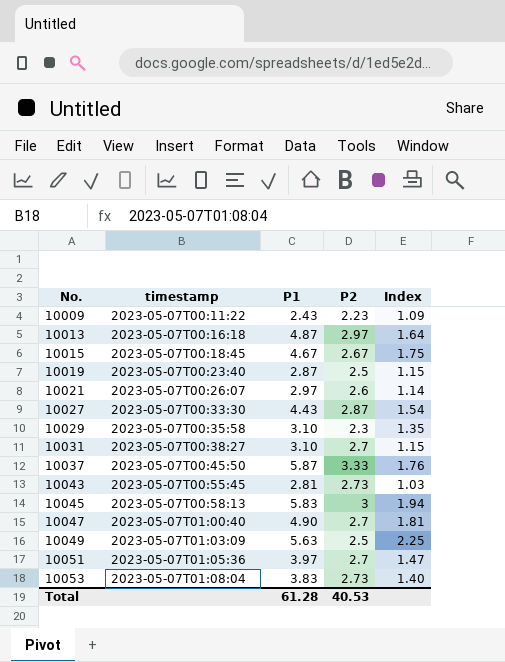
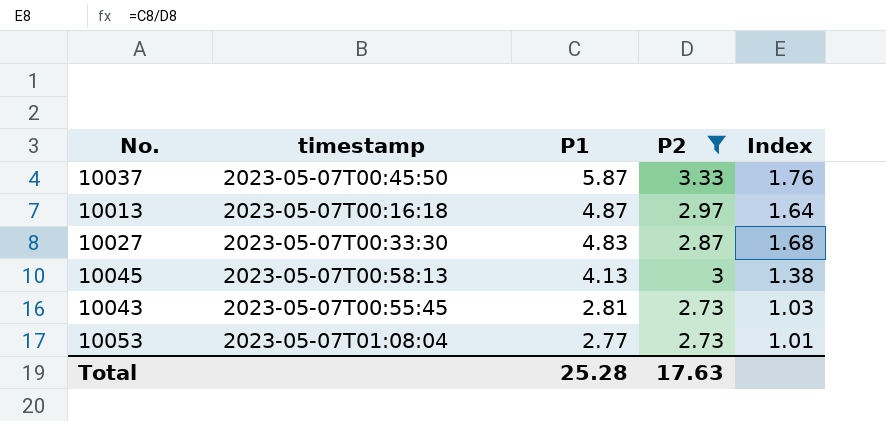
filter: none -> P2 >= 2.73
row order: No. ascending -> P1 descending
10027 | P1: 4.43 -> 4.83
10027 | Index: 1.54 -> 1.68
10045 | P1: 5.83 -> 4.13
10045 | Index: 1.94 -> 1.38
10053 | P1: 3.83 -> 2.77
10053 | Index: 1.40 -> 1.01
Total | P1: 61.28 -> 25.28
Total | P2: 40.53 -> 17.63

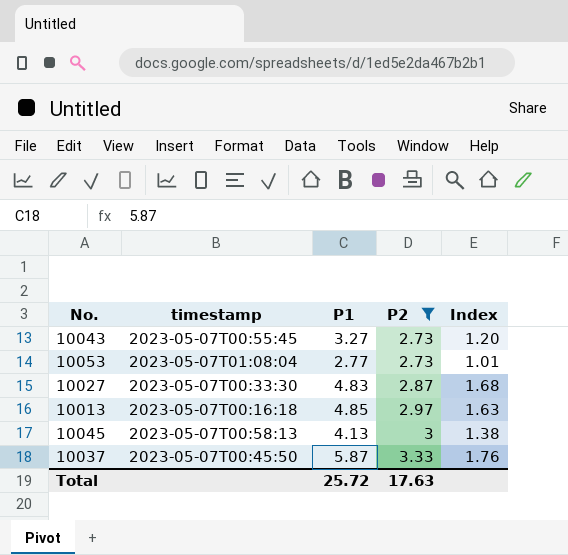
row order: P1 descending -> P2 ascending
10043 | P1: 2.81 -> 3.27
10043 | Index: 1.03 -> 1.20
10013 | P1: 4.87 -> 4.85
10013 | Index: 1.64 -> 1.63
Total | P1: 25.28 -> 25.72

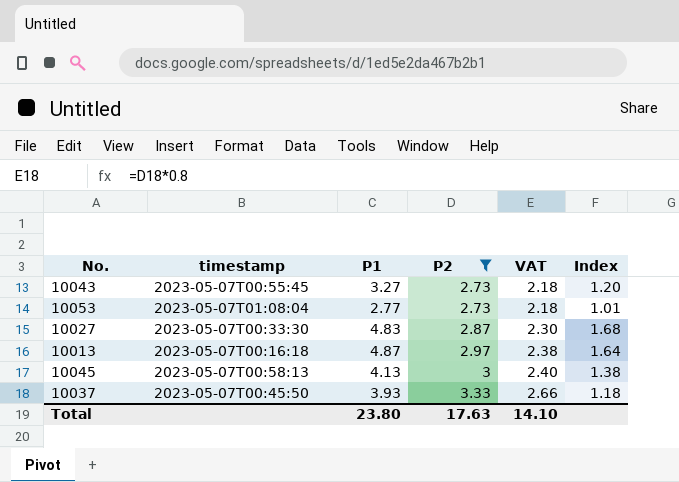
column VAT | formula: none -> [P2] * 0.8
10013 | P1: 4.85 -> 4.87
10013 | Index: 1.63 -> 1.64
10037 | P1: 5.87 -> 3.93
10037 | Index: 1.76 -> 1.18
Total | P1: 25.72 -> 23.80

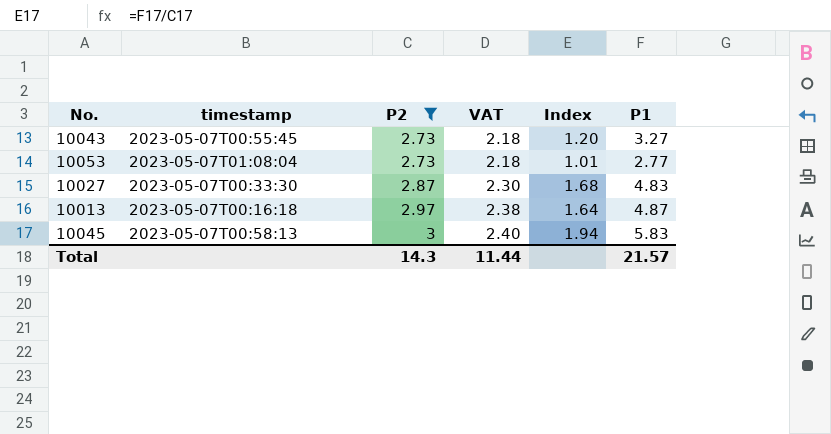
column P1 | position: 3 -> 6
row 10037: 2023-05-07T00:45:50 | 3.93 | 3.33 | 2.66 | 1.18 -> none
10045 | Index: 1.38 -> 1.94
10045 | P1: 4.13 -> 5.83
Total | P2: 17.63 -> 14.3
Total | VAT: 14.10 -> 11.44
Total | P1: 23.80 -> 21.57

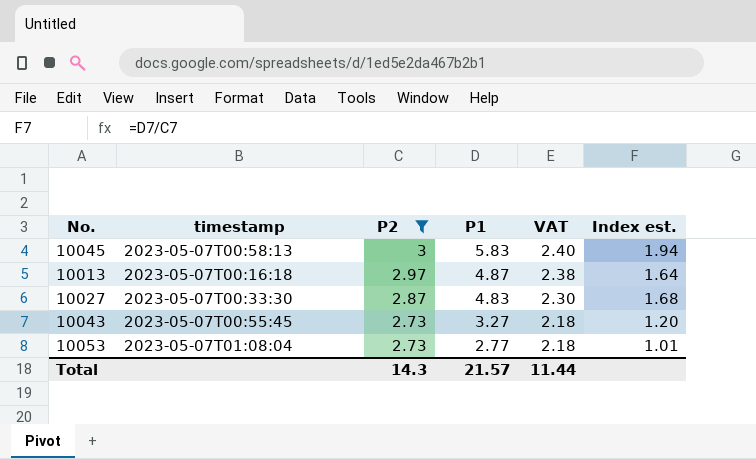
row order: P2 ascending -> P2 descending
column P1 | position: 6 -> 4
column name: Index -> Index est.

